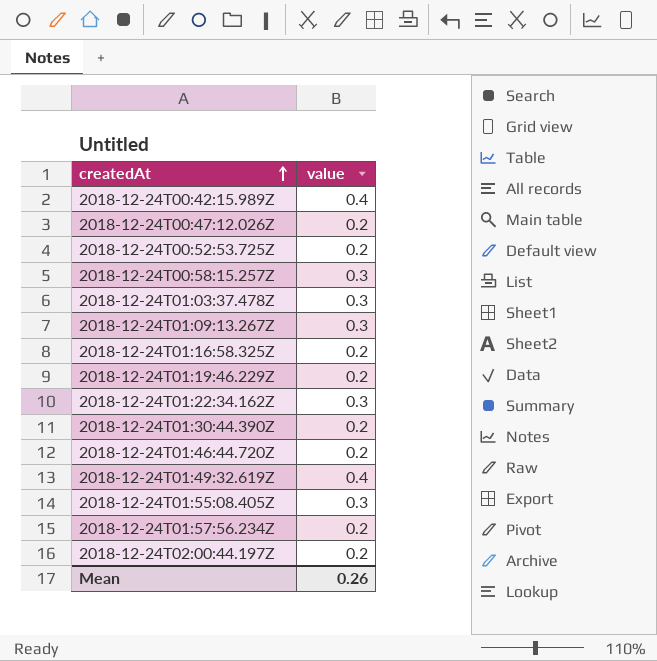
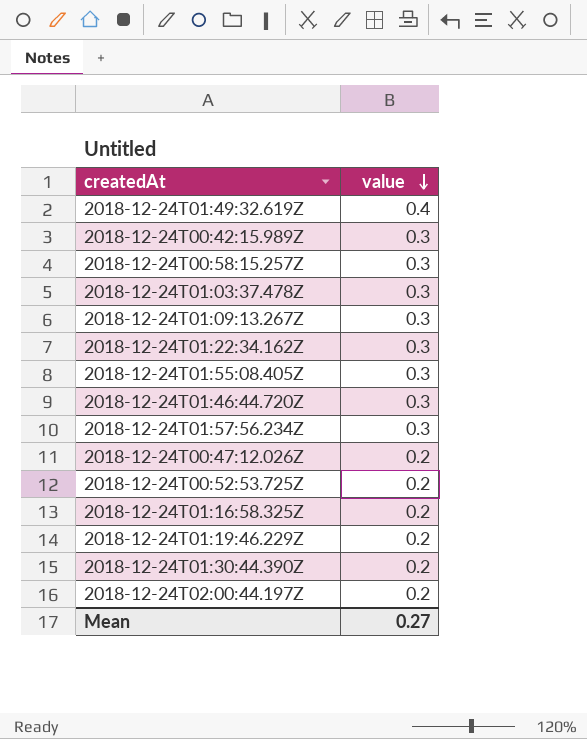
row order: createdAt ascending -> value descending
2018-12-24T00:42:15.989Z | value: 0.4 -> 0.3
2018-12-24T01:46:44.720Z | value: 0.2 -> 0.3
2018-12-24T01:57:56.234Z | value: 0.2 -> 0.3
Mean | value: 0.26 -> 0.27

